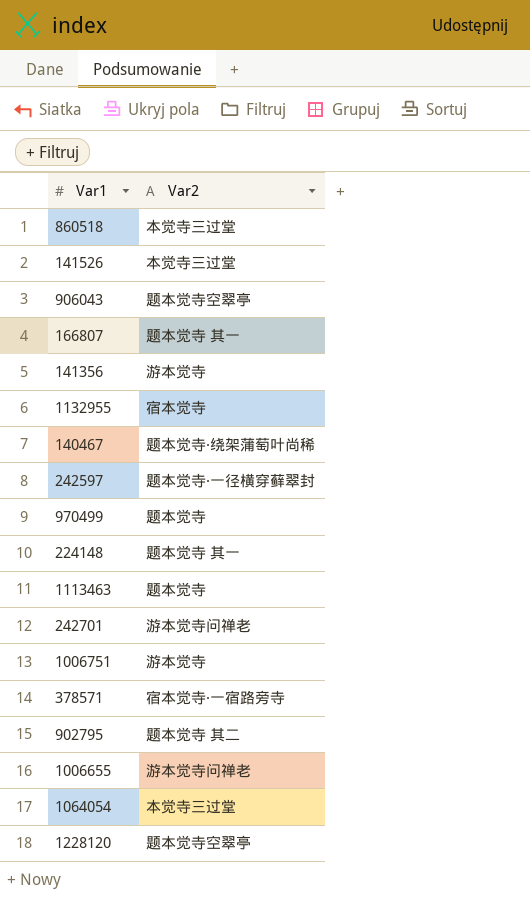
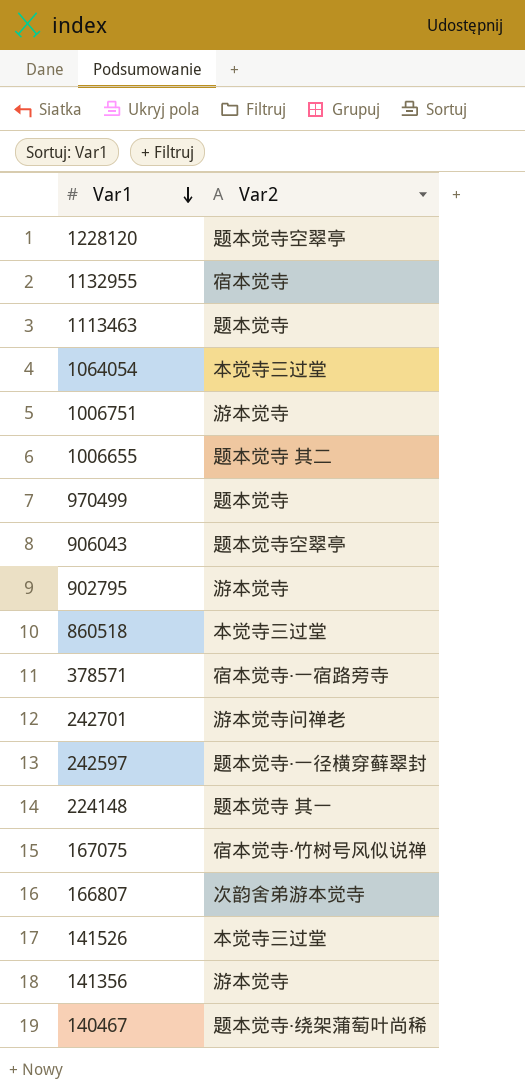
row order: none -> Var1 descending
1006655 | Var2: 游本觉寺问禅老 -> 题本觉寺 其二
902795 | Var2: 题本觉寺 其二 -> 游本觉寺
row 167075: none -> 宿本觉寺·竹树号风似说禅
166807 | Var2: 题本觉寺 其一 -> 次韵舍弟游本觉寺

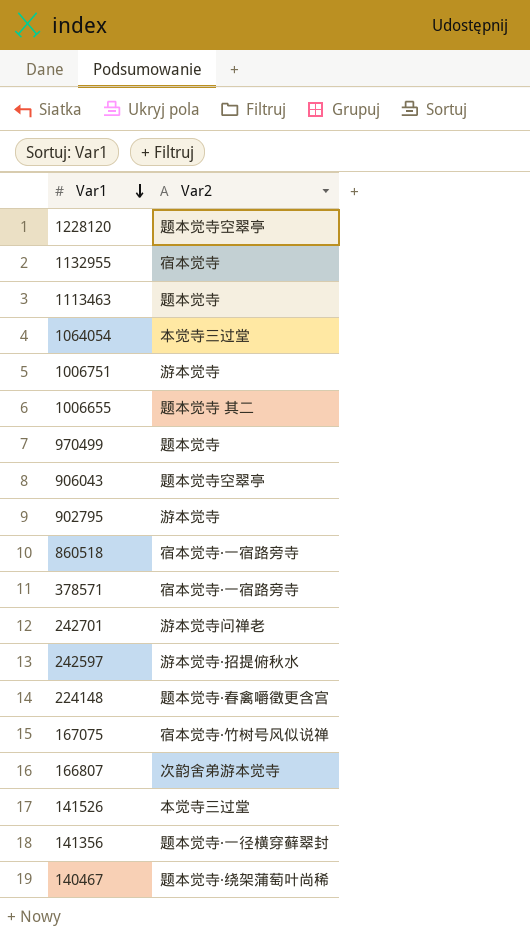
860518 | Var2: 本觉寺三过堂 -> 宿本觉寺·一宿路旁寺
242597 | Var2: 题本觉寺·一径横穿藓翠封 -> 游本觉寺·招提俯秋水
224148 | Var2: 题本觉寺 其一 -> 题本觉寺·春禽嚼徵更含宫
141356 | Var2: 游本觉寺 -> 题本觉寺·一径横穿藓翠封

